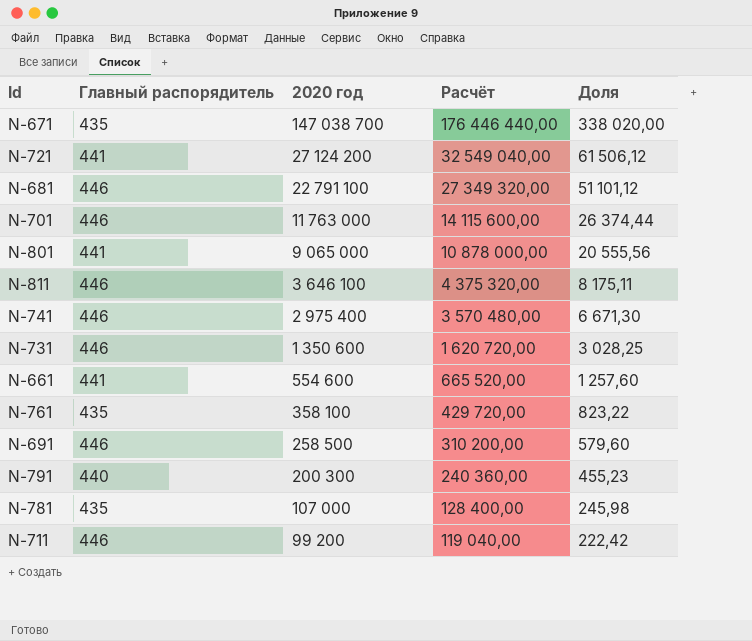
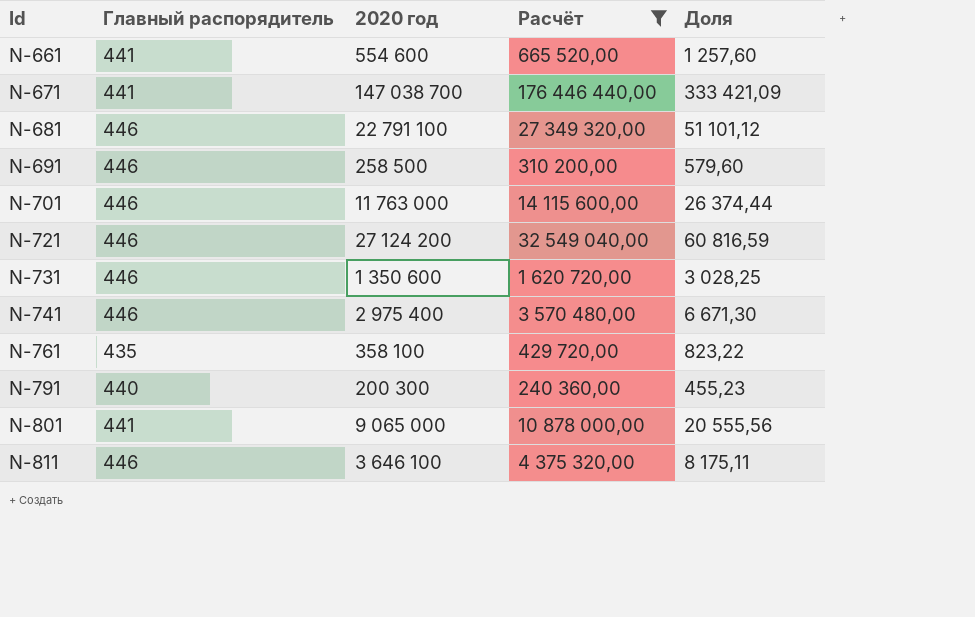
filter: none -> Расчёт >= 240 360,00
row order: 2020 год descending -> Id ascending
N-671 | Главный распорядитель: 435 -> 441
N-671 | Доля: 338 020,00 -> 333 421,09
N-721 | Главный распорядитель: 441 -> 446
N-721 | Доля: 61 506,12 -> 60 816,59

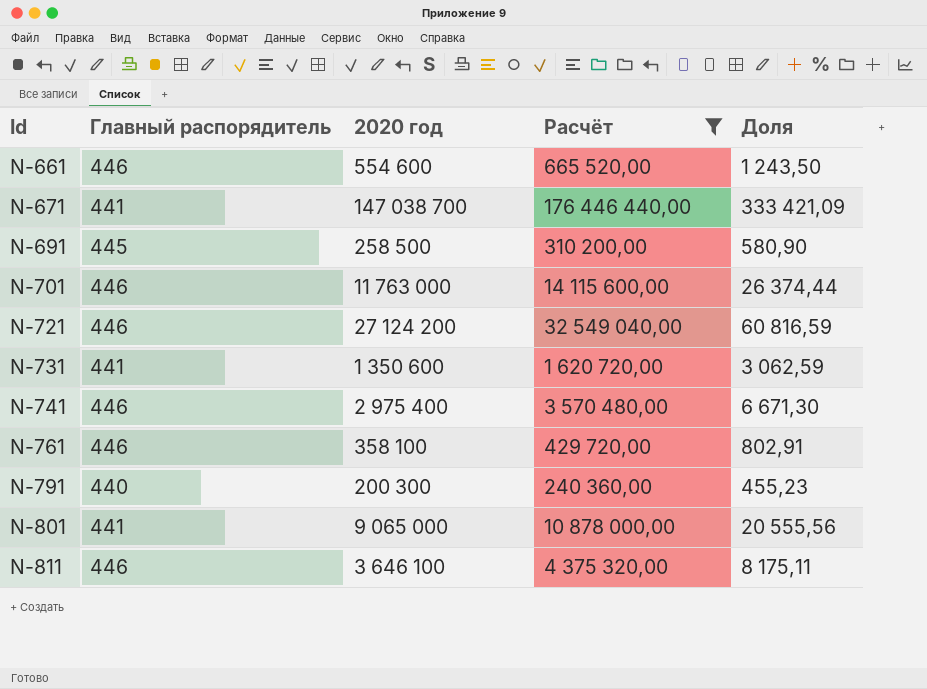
row N-681: 446 | 22 791 100 | 27 349 320,00 | 51 101,12 -> none
N-661 | Главный распорядитель: 441 -> 446
N-661 | Доля: 1 257,60 -> 1 243,50
N-691 | Главный распорядитель: 446 -> 445
N-691 | Доля: 579,60 -> 580,90
N-731 | Главный распорядитель: 446 -> 441
N-731 | Доля: 3 028,25 -> 3 062,59
N-761 | Главный распорядитель: 435 -> 446
N-761 | Доля: 823,22 -> 802,91

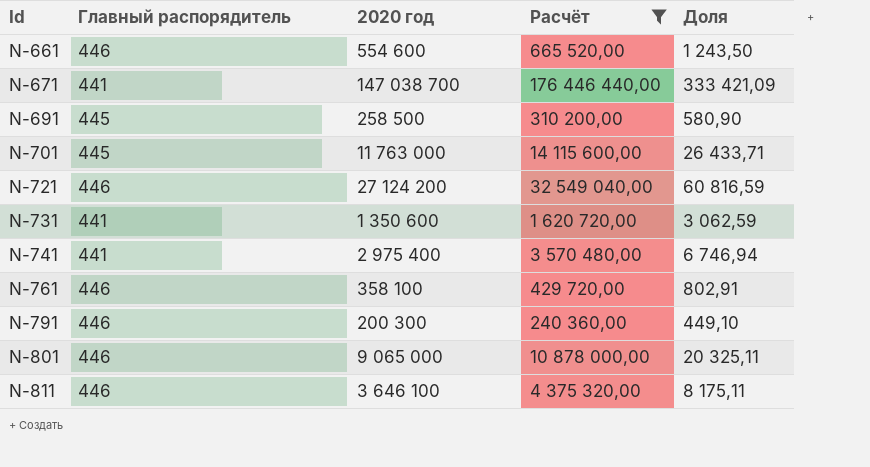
N-701 | Главный распорядитель: 446 -> 445
N-701 | Доля: 26 374,44 -> 26 433,71
N-741 | Главный распорядитель: 446 -> 441
N-741 | Доля: 6 671,30 -> 6 746,94
N-791 | Главный распорядитель: 440 -> 446
N-791 | Доля: 455,23 -> 449,10
N-801 | Главный распорядитель: 441 -> 446
N-801 | Доля: 20 555,56 -> 20 325,11

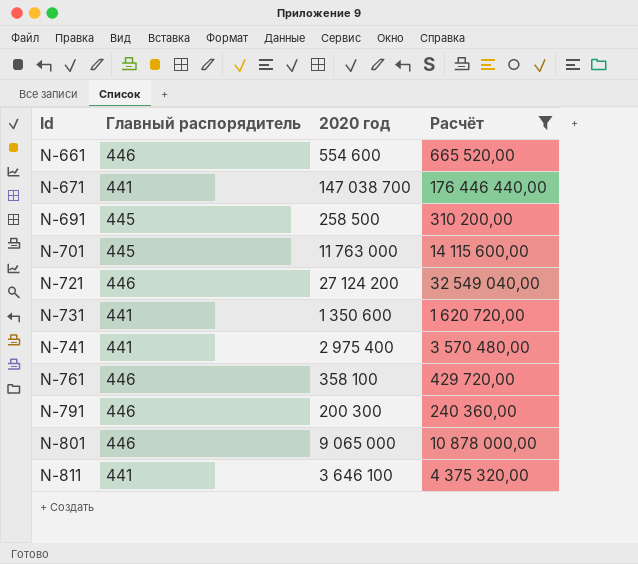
column Доля | formula: [2020 год] / [Главный распорядитель] -> none
N-811 | Главный распорядитель: 446 -> 441

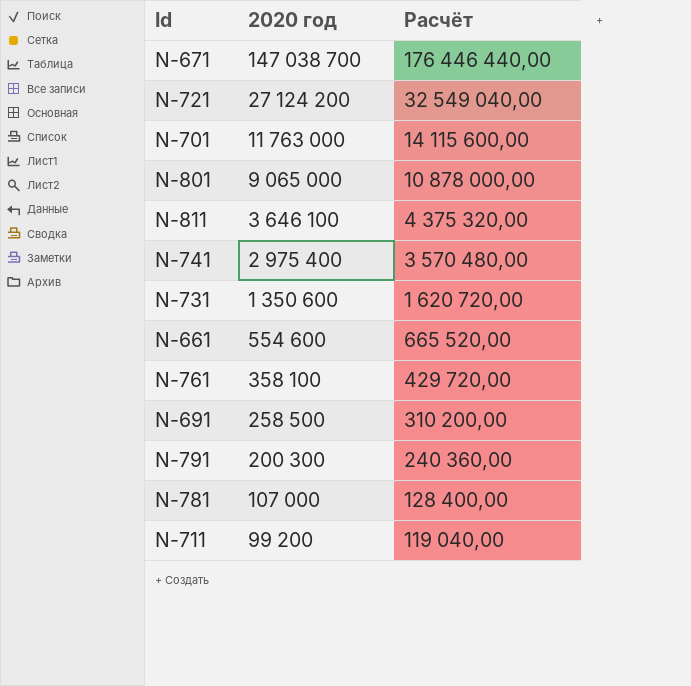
filter: Расчёт >= 240 360,00 -> none
row order: Id ascending -> 2020 год descending
column Главный распорядитель | position: 2 -> none

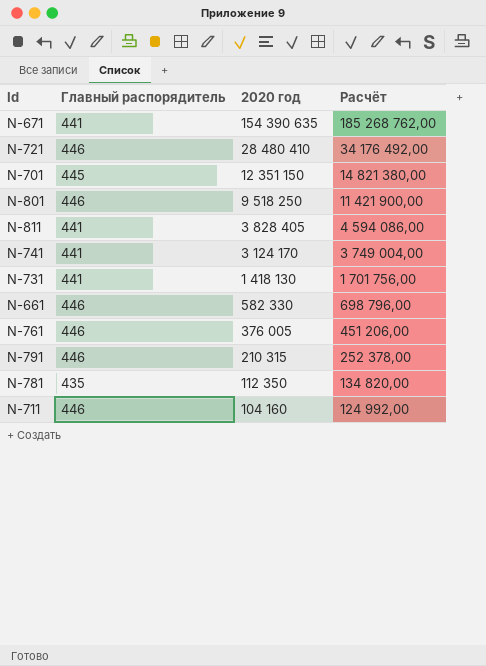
column Главный распорядитель | position: none -> 2
row N-691: 258 500 | 310 200,00 -> none
N-671 | 2020 год: 147 038 700 -> 154 390 635
N-671 | Расчёт: 176 446 440,00 -> 185 268 762,00
N-721 | 2020 год: 27 124 200 -> 28 480 410
N-721 | Расчёт: 32 549 040,00 -> 34 176 492,00
N-701 | 2020 год: 11 763 000 -> 12 351 150
N-701 | Расчёт: 14 115 600,00 -> 14 821 380,00
N-801 | 2020 год: 9 065 000 -> 9 518 250
N-801 | Расчёт: 10 878 000,00 -> 11 421 900,00
N-811 | 2020 год: 3 646 100 -> 3 828 405
N-811 | Расчёт: 4 375 320,00 -> 4 594 086,00
N-741 | 2020 год: 2 975 400 -> 3 124 170
N-741 | Расчёт: 3 570 480,00 -> 3 749 004,00
N-731 | 2020 год: 1 350 600 -> 1 418 130
N-731 | Расчёт: 1 620 720,00 -> 1 701 756,00
N-661 | 2020 год: 554 600 -> 582 330
N-661 | Расчёт: 665 520,00 -> 698 796,00
N-761 | 2020 год: 358 100 -> 376 005
N-761 | Расчёт: 429 720,00 -> 451 206,00
N-791 | 2020 год: 200 300 -> 210 315
N-791 | Расчёт: 240 360,00 -> 252 378,00
N-781 | 2020 год: 107 000 -> 112 350
N-781 | Расчёт: 128 400,00 -> 134 820,00
N-711 | 2020 год: 99 200 -> 104 160
N-711 | Расчёт: 119 040,00 -> 124 992,00

